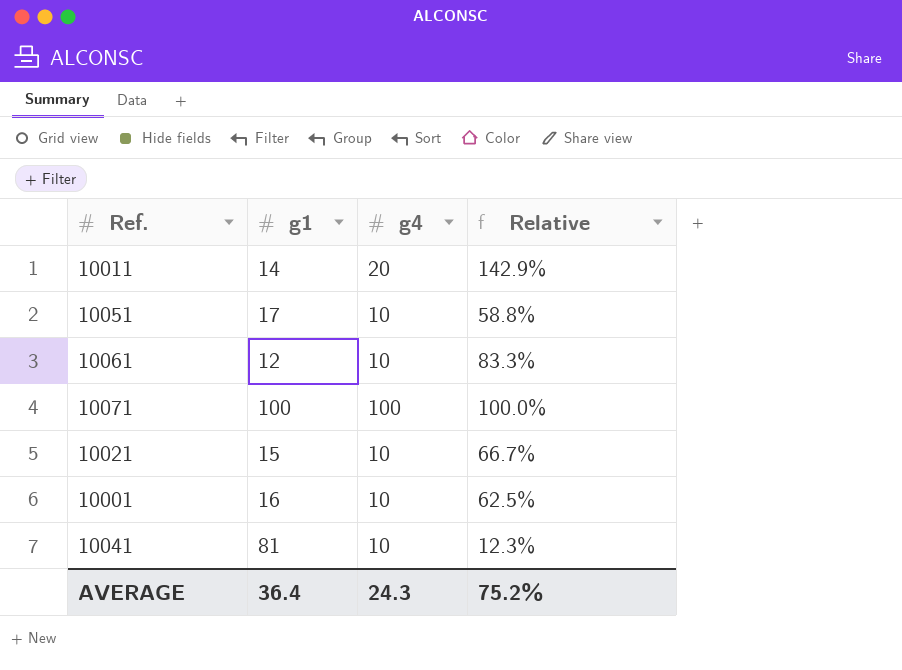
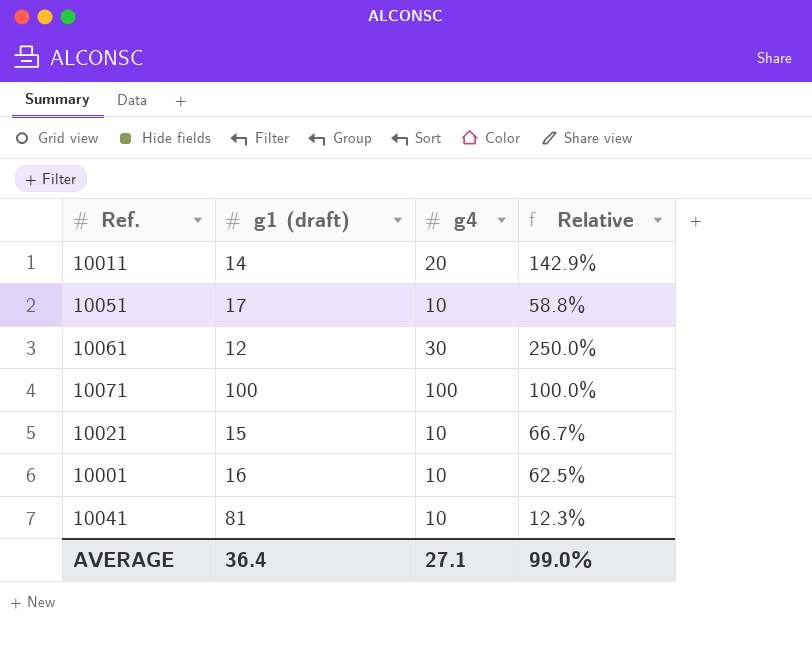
column name: g1 -> g1 (draft)
10061 | g4: 10 -> 30
10061 | Relative: 83.3% -> 250.0%
AVERAGE | g4: 24.3 -> 27.1
AVERAGE | Relative: 75.2% -> 99.0%

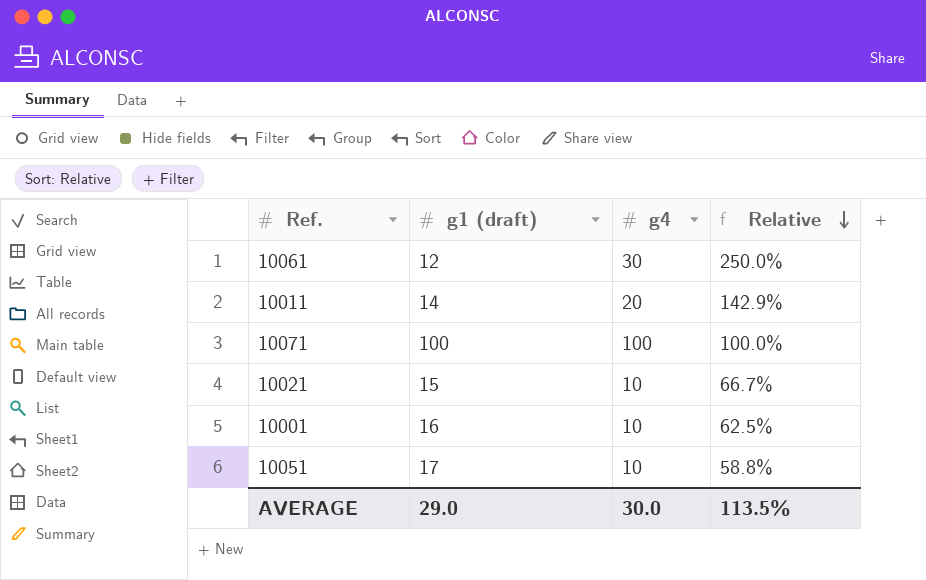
row order: none -> Relative descending
row 10041: 81 | 10 | 12.3% -> none
AVERAGE | g1 (draft): 36.4 -> 29.0
AVERAGE | g4: 27.1 -> 30.0
AVERAGE | Relative: 99.0% -> 113.5%

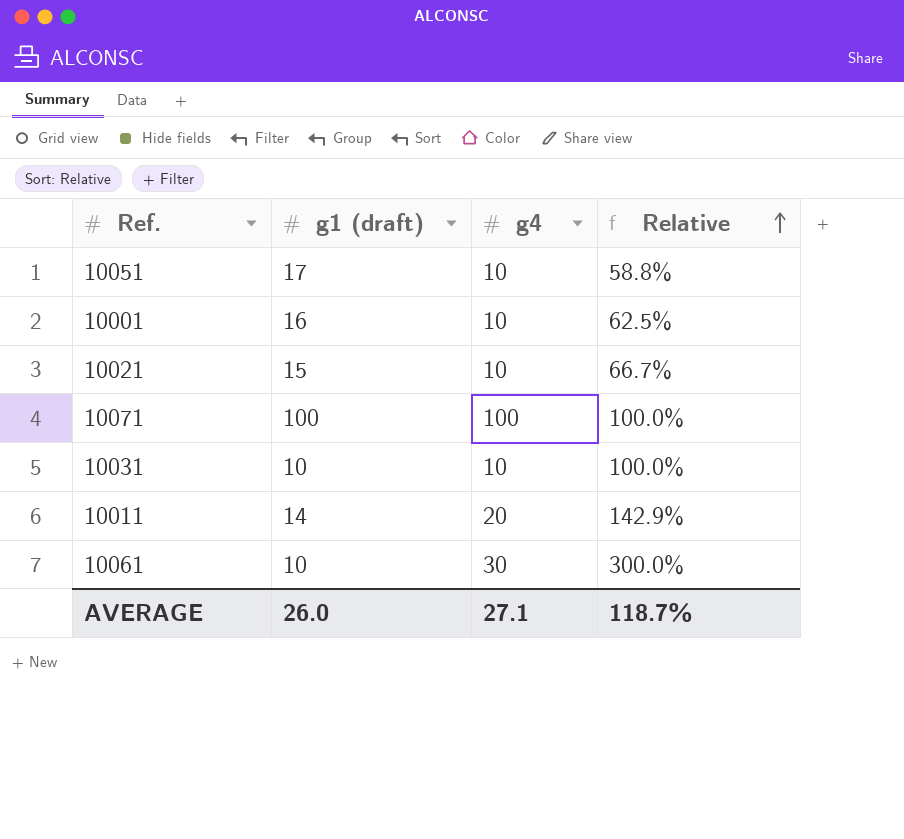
row order: Relative descending -> Relative ascending
row 10031: none -> 10 | 10 | 100.0%
10061 | g1 (draft): 12 -> 10
10061 | Relative: 250.0% -> 300.0%
AVERAGE | g1 (draft): 29.0 -> 26.0
AVERAGE | g4: 30.0 -> 27.1
AVERAGE | Relative: 113.5% -> 118.7%

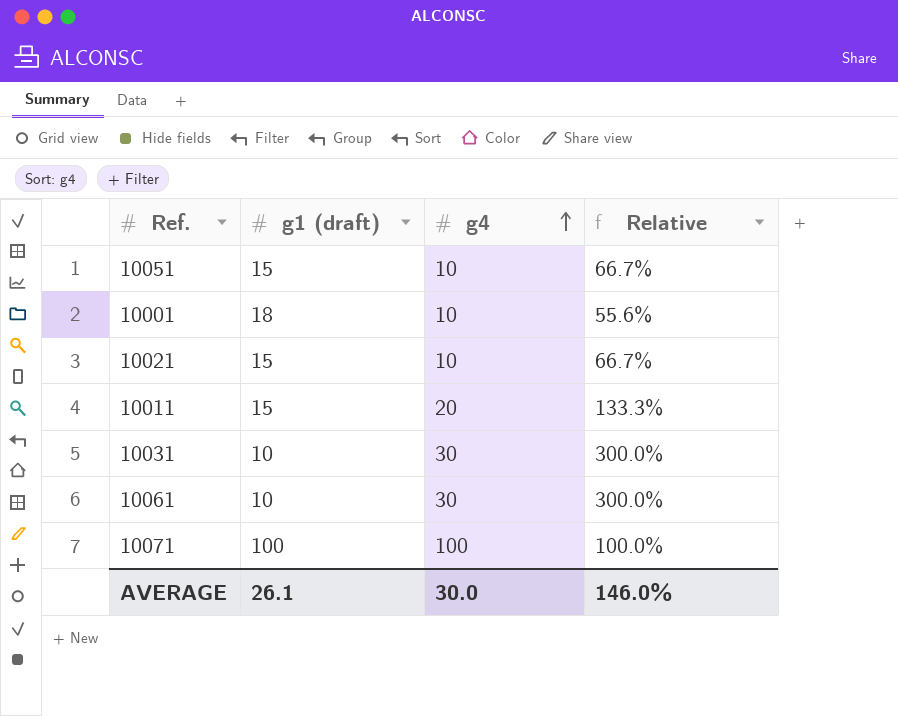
row order: Relative ascending -> g4 ascending
10051 | g1 (draft): 17 -> 15
10051 | Relative: 58.8% -> 66.7%
10001 | g1 (draft): 16 -> 18
10001 | Relative: 62.5% -> 55.6%
10011 | g1 (draft): 14 -> 15
10011 | Relative: 142.9% -> 133.3%
10031 | g4: 10 -> 30
10031 | Relative: 100.0% -> 300.0%
AVERAGE | g1 (draft): 26.0 -> 26.1
AVERAGE | g4: 27.1 -> 30.0
AVERAGE | Relative: 118.7% -> 146.0%

